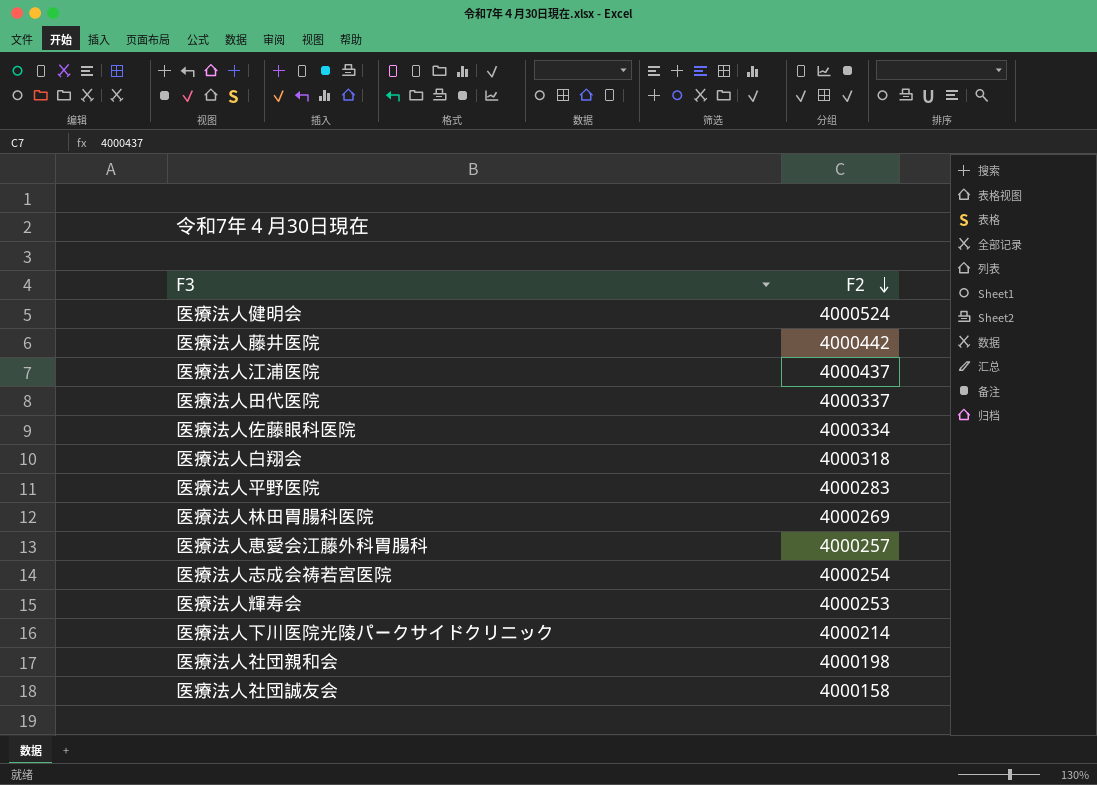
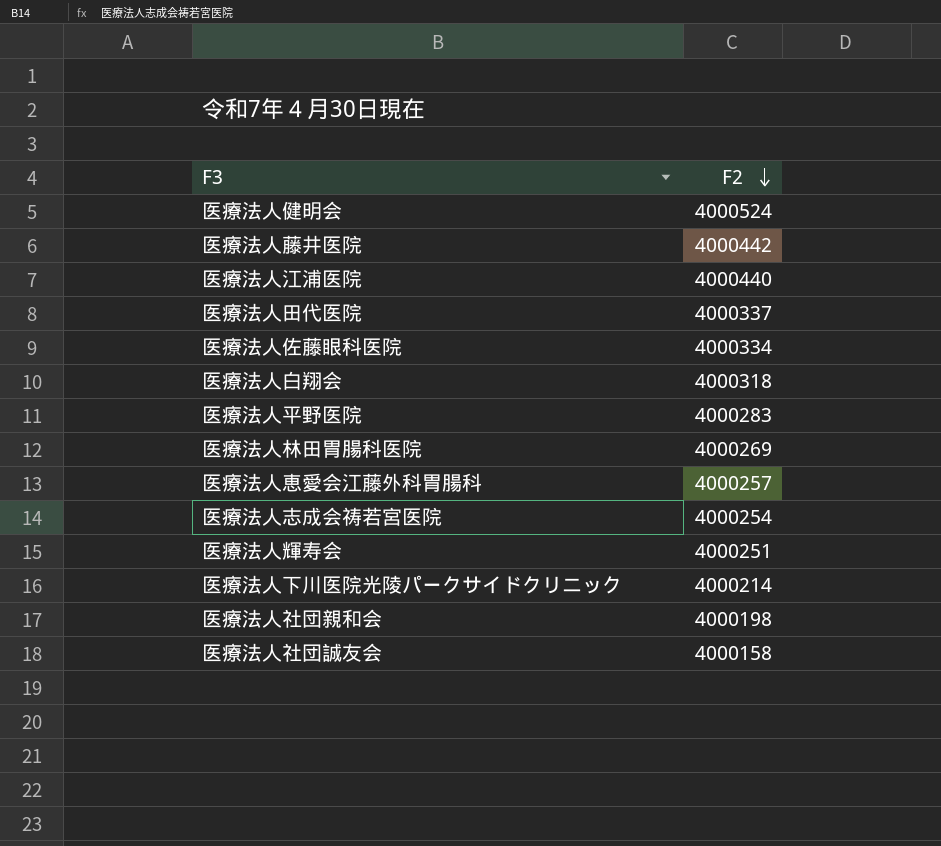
医療法人江浦医院 | F2: 4000437 -> 4000440
医療法人輝寿会 | F2: 4000253 -> 4000251

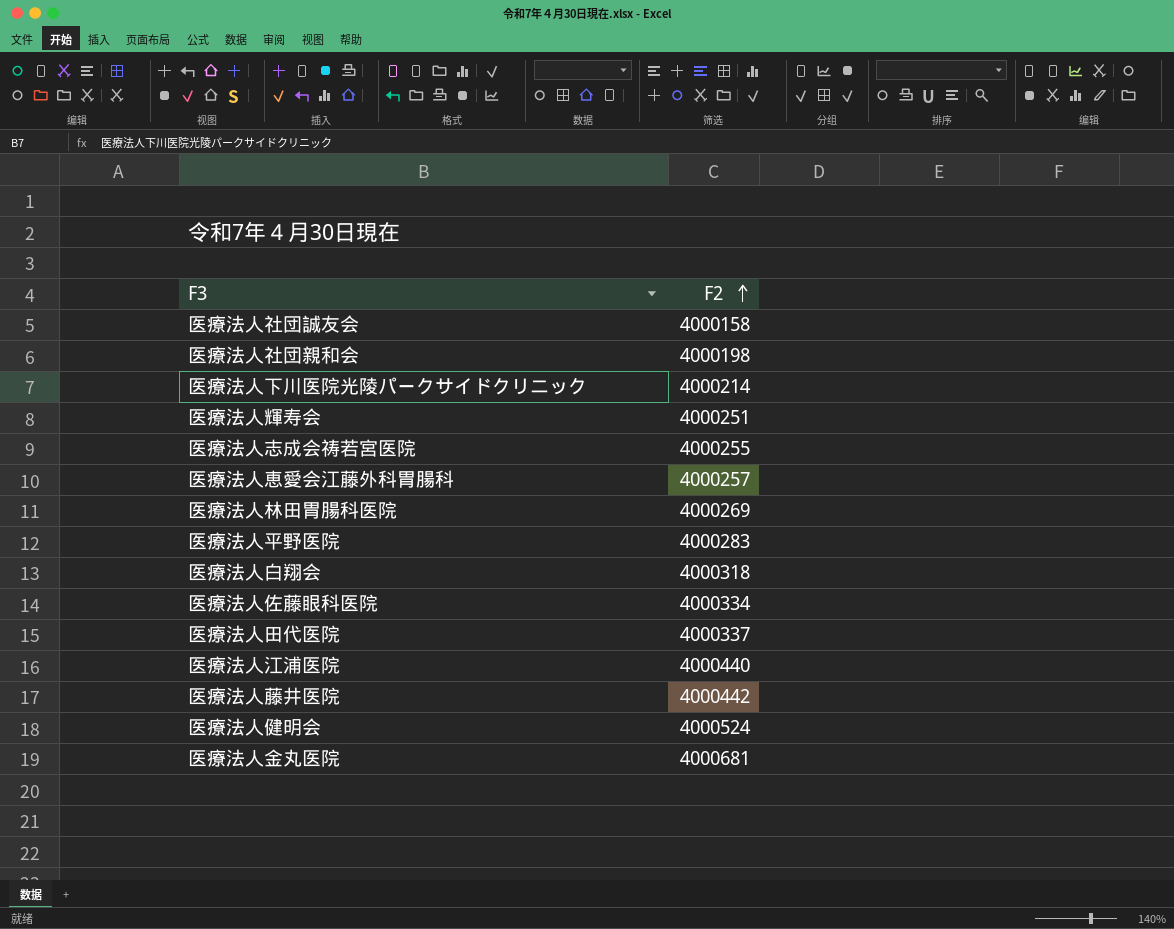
row order: F2 descending -> F2 ascending
医療法人志成会祷若宮医院 | F2: 4000254 -> 4000255
row 医療法人金丸医院: none -> 4000681

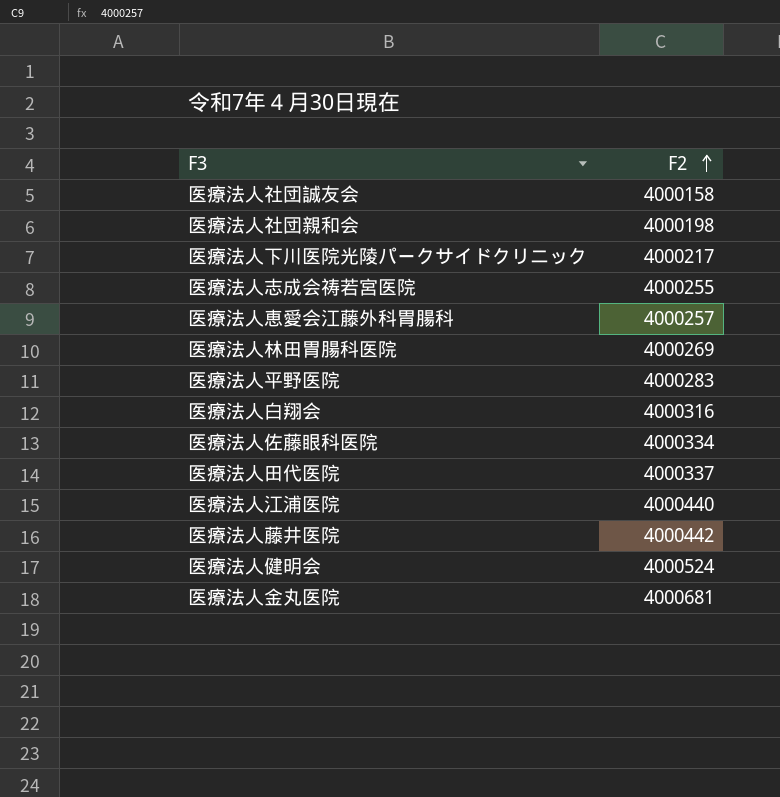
row 医療法人輝寿会: 4000251 -> none
医療法人下川医院光陵パークサイドクリニック | F2: 4000214 -> 4000217
医療法人白翔会 | F2: 4000318 -> 4000316

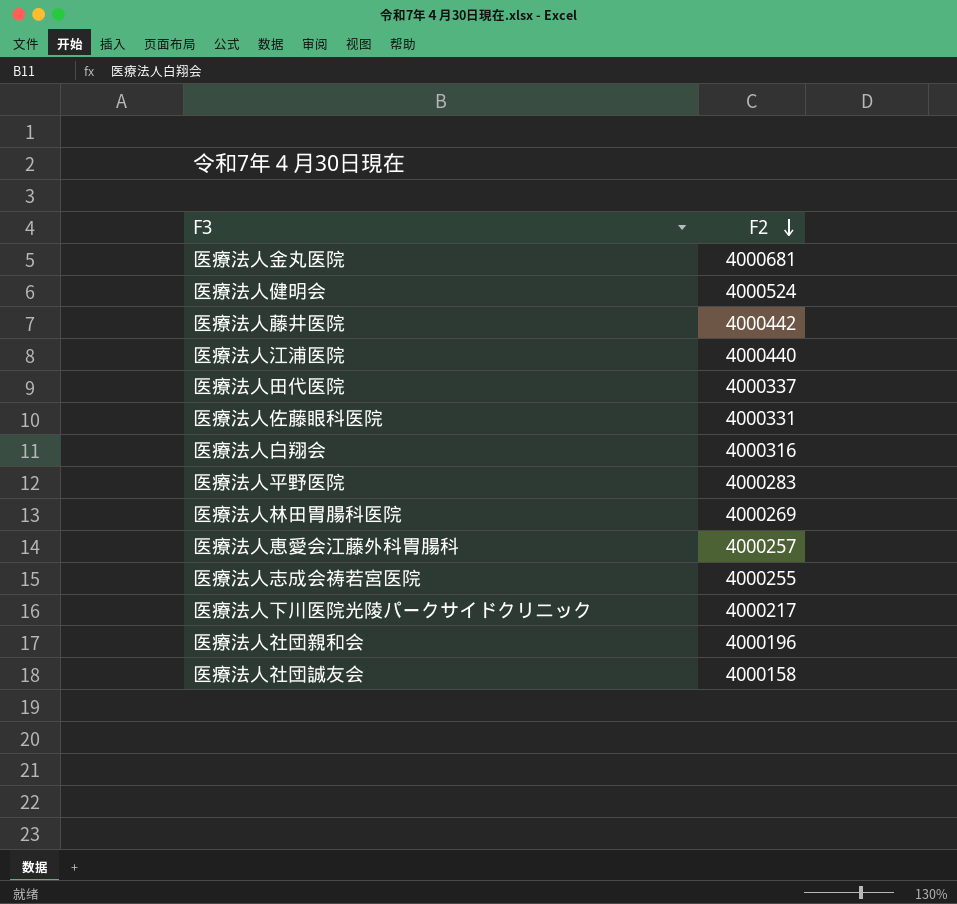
row order: F2 ascending -> F2 descending
医療法人佐藤眼科医院 | F2: 4000334 -> 4000331
医療法人社団親和会 | F2: 4000198 -> 4000196

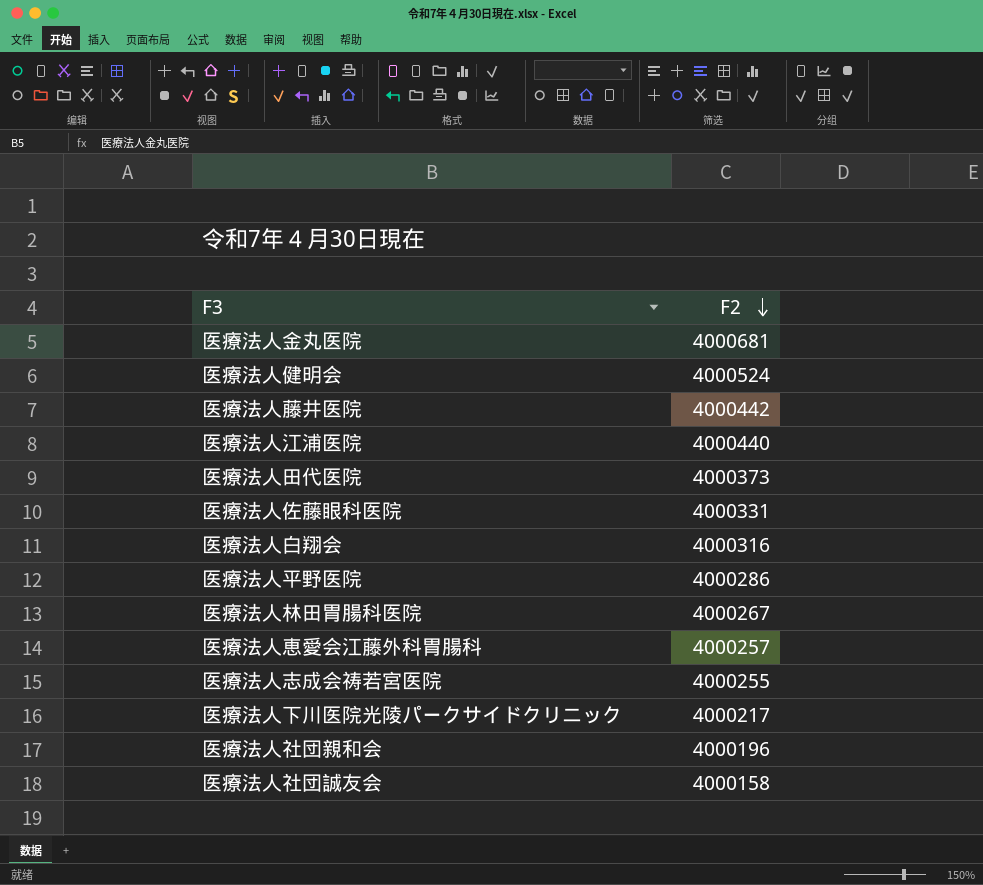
医療法人田代医院 | F2: 4000337 -> 4000373
医療法人平野医院 | F2: 4000283 -> 4000286
医療法人林田胃腸科医院 | F2: 4000269 -> 4000267

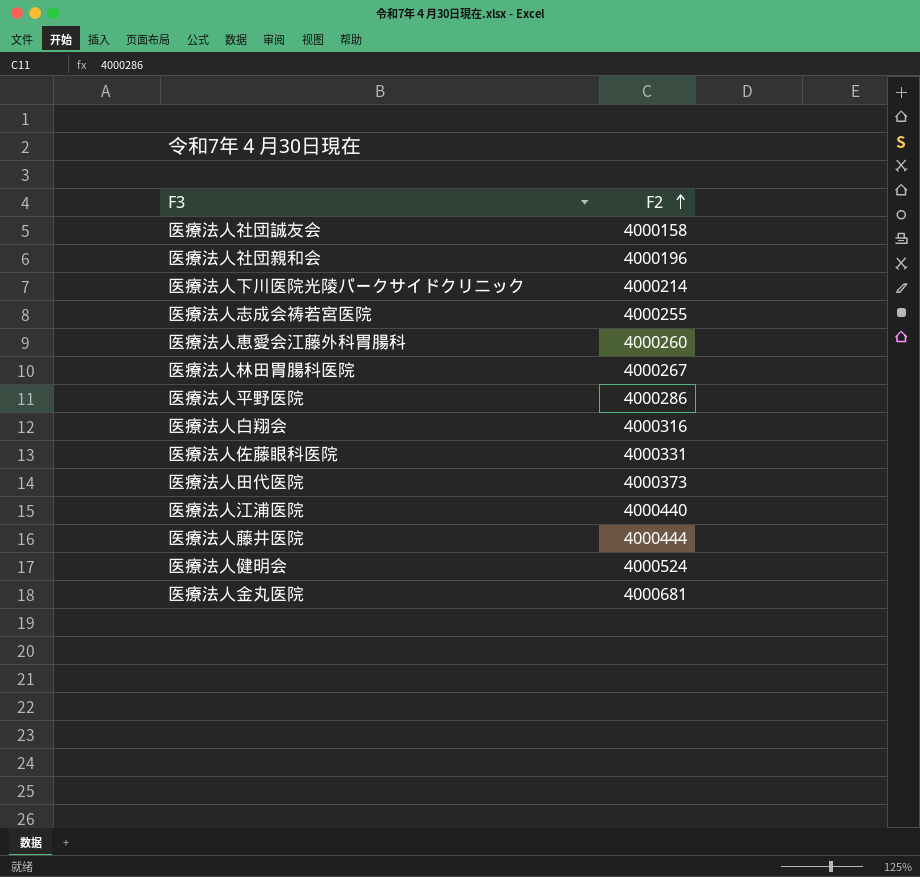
row order: F2 descending -> F2 ascending
医療法人下川医院光陵パークサイドクリニック | F2: 4000217 -> 4000214
医療法人恵愛会江藤外科胃腸科 | F2: 4000257 -> 4000260
医療法人藤井医院 | F2: 4000442 -> 4000444

